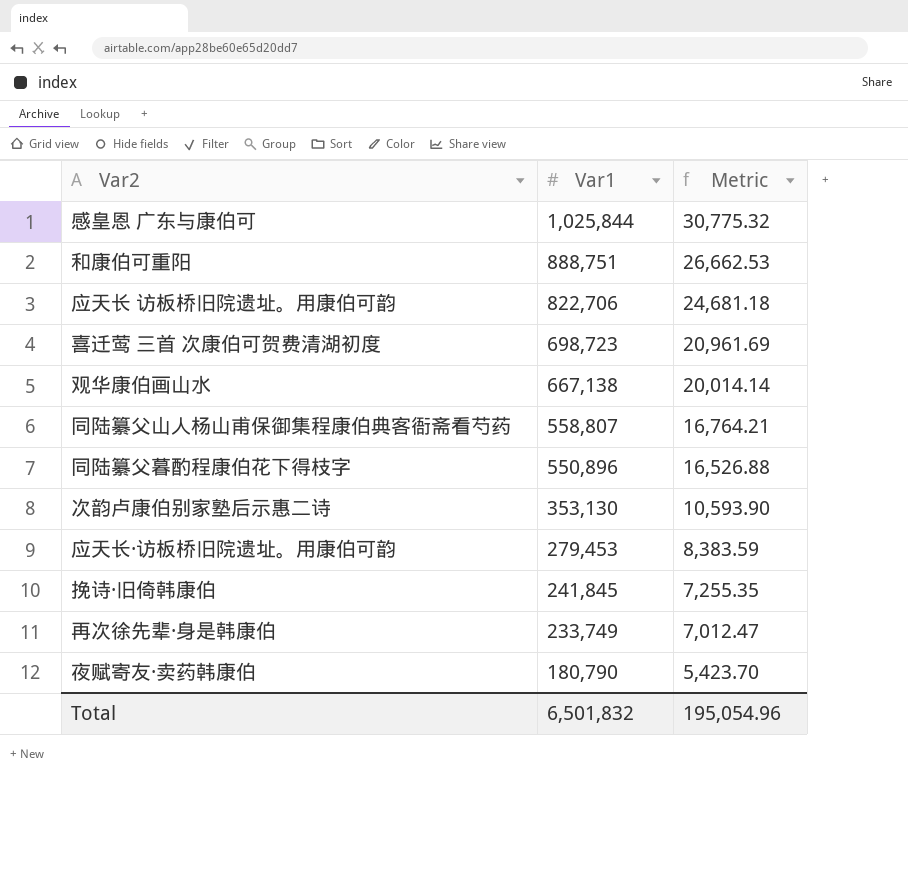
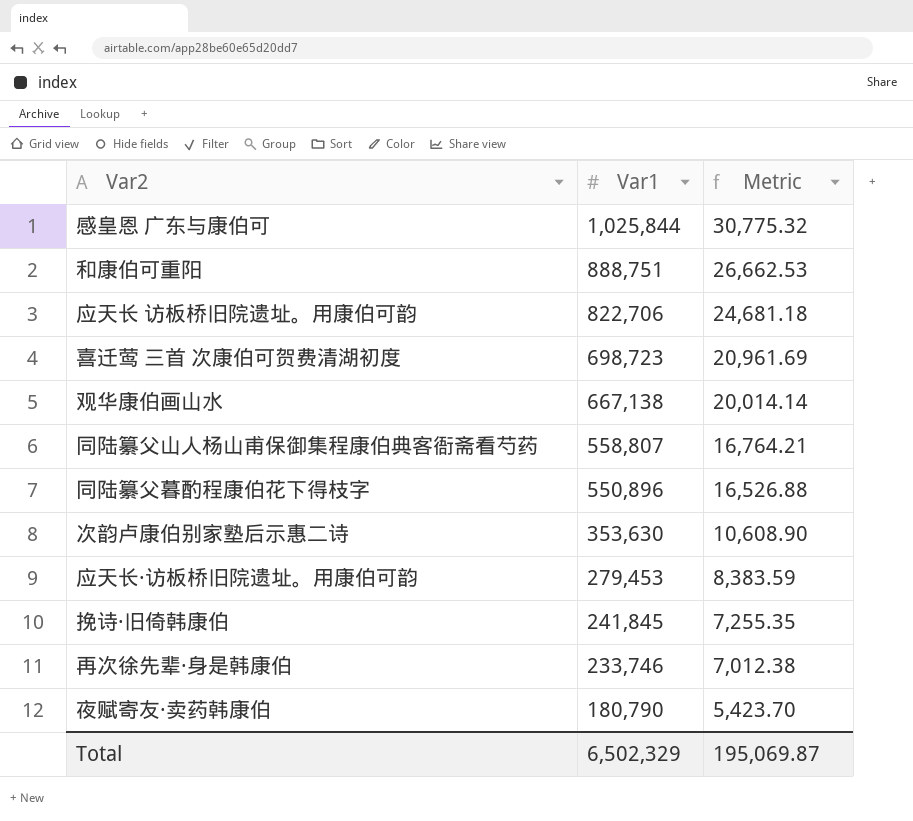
次韵卢康伯别家塾后示惠二诗 | Var1: 353,130 -> 353,630
次韵卢康伯别家塾后示惠二诗 | Metric: 10,593.90 -> 10,608.90
再次徐先辈·身是韩康伯 | Var1: 233,749 -> 233,746
再次徐先辈·身是韩康伯 | Metric: 7,012.47 -> 7,012.38
Total | Var1: 6,501,832 -> 6,502,329
Total | Metric: 195,054.96 -> 195,069.87

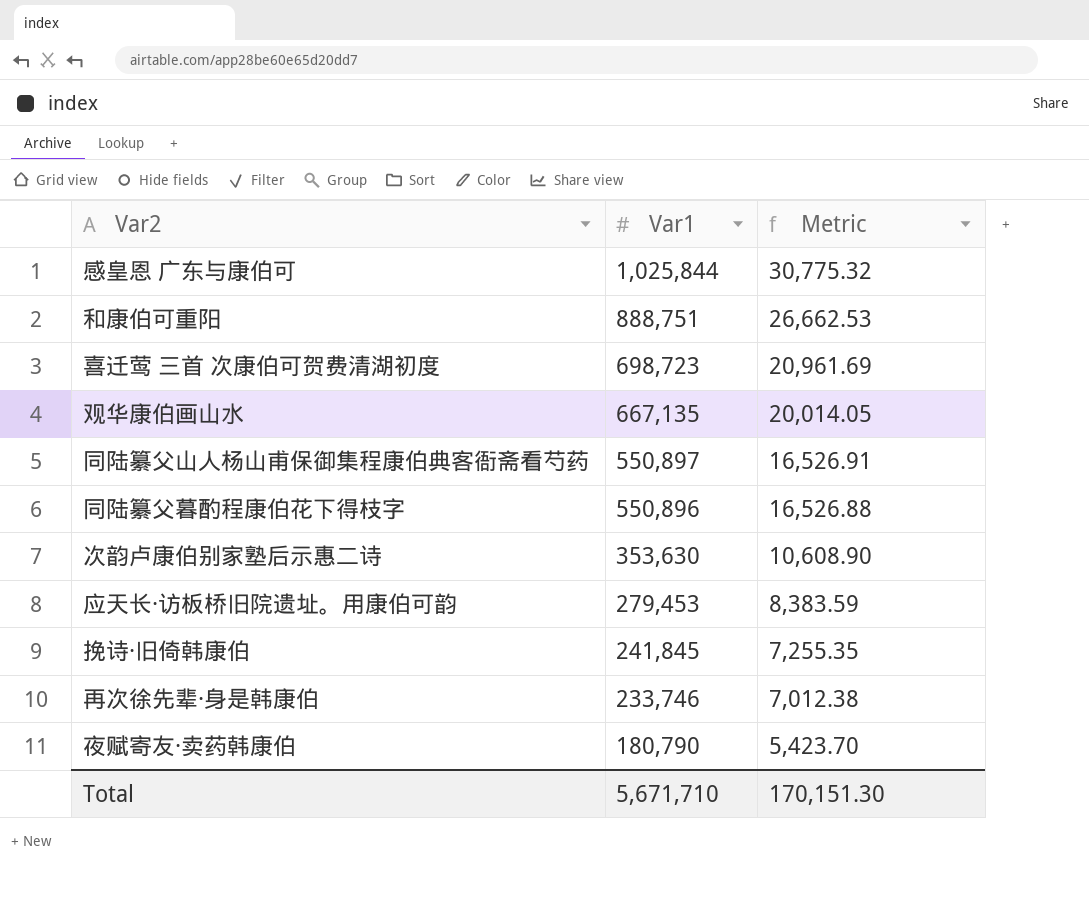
row 应天长 访板桥旧院遗址。用康伯可韵: 822,706 | 24,681.18 -> none
观华康伯画山水 | Var1: 667,138 -> 667,135
观华康伯画山水 | Metric: 20,014.14 -> 20,014.05
同陆纂父山人杨山甫保御集程康伯典客衙斋看芍药 | Var1: 558,807 -> 550,897
同陆纂父山人杨山甫保御集程康伯典客衙斋看芍药 | Metric: 16,764.21 -> 16,526.91
Total | Var1: 6,502,329 -> 5,671,710
Total | Metric: 195,069.87 -> 170,151.30

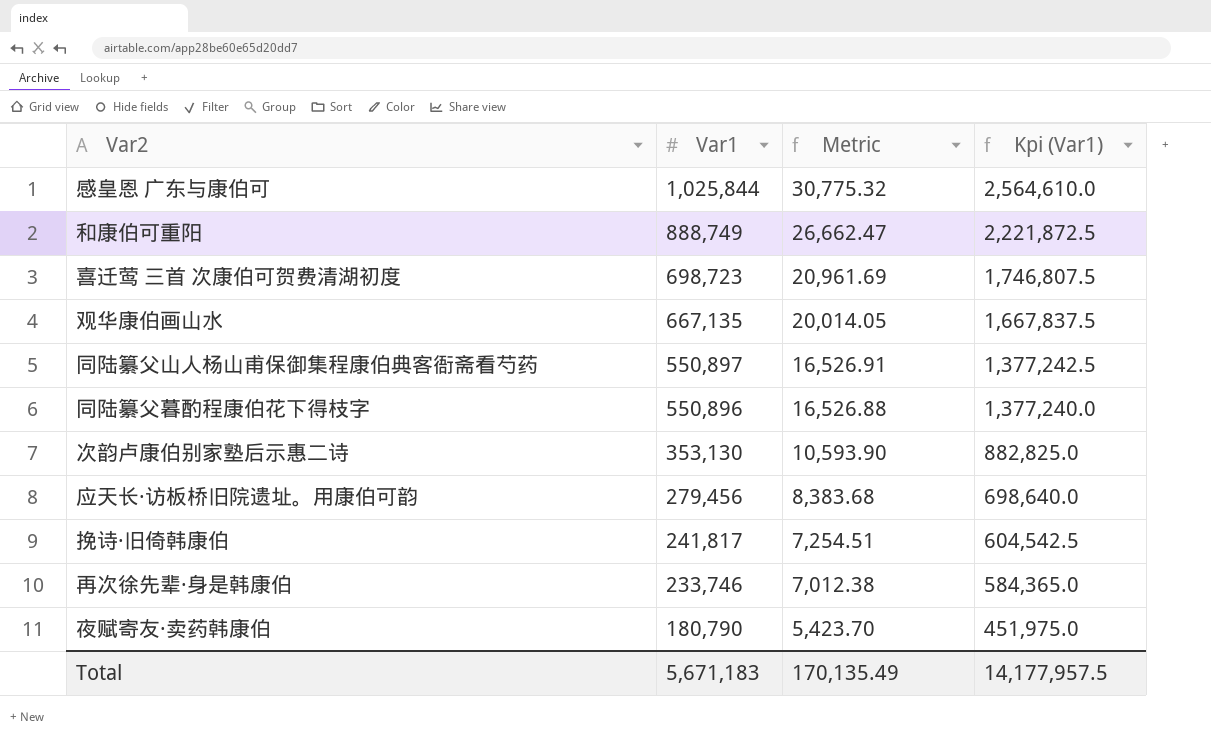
column Kpi (Var1) | formula: none -> [Var1] * 2.5
和康伯可重阳 | Var1: 888,751 -> 888,749
和康伯可重阳 | Metric: 26,662.53 -> 26,662.47
次韵卢康伯别家塾后示惠二诗 | Var1: 353,630 -> 353,130
次韵卢康伯别家塾后示惠二诗 | Metric: 10,608.90 -> 10,593.90
应天长·访板桥旧院遗址。用康伯可韵 | Var1: 279,453 -> 279,456
应天长·访板桥旧院遗址。用康伯可韵 | Metric: 8,383.59 -> 8,383.68
挽诗·旧倚韩康伯 | Var1: 241,845 -> 241,817
挽诗·旧倚韩康伯 | Metric: 7,255.35 -> 7,254.51
Total | Var1: 5,671,710 -> 5,671,183
Total | Metric: 170,151.30 -> 170,135.49

